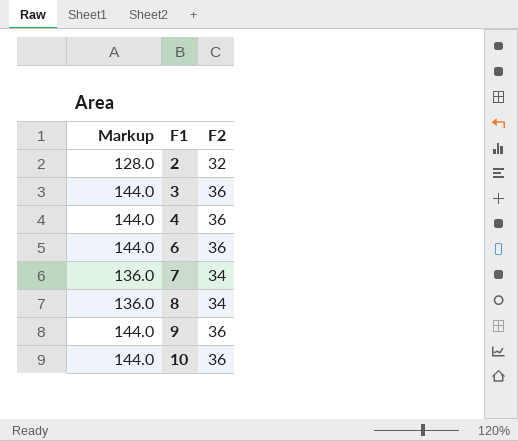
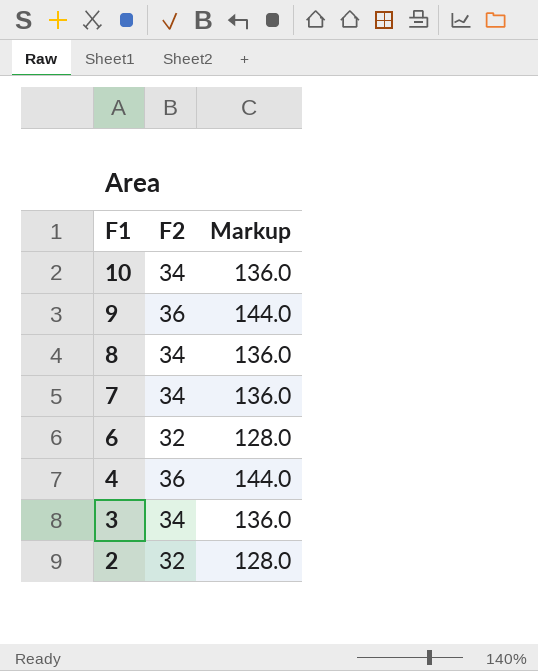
row order: F1 ascending -> F1 descending
column Markup | position: 1 -> 3
10 | F2: 36 -> 34
10 | Markup: 144.0 -> 136.0
6 | F2: 36 -> 32
6 | Markup: 144.0 -> 128.0
3 | F2: 36 -> 34
3 | Markup: 144.0 -> 136.0

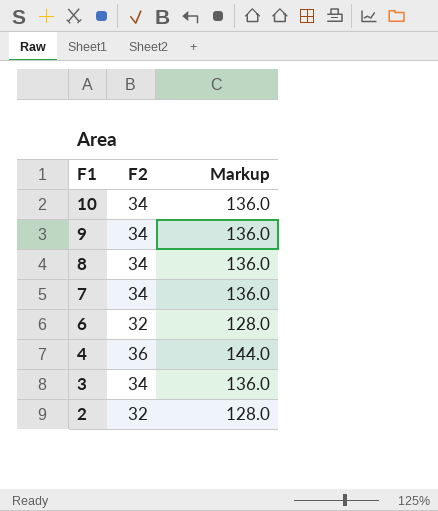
9 | F2: 36 -> 34
9 | Markup: 144.0 -> 136.0

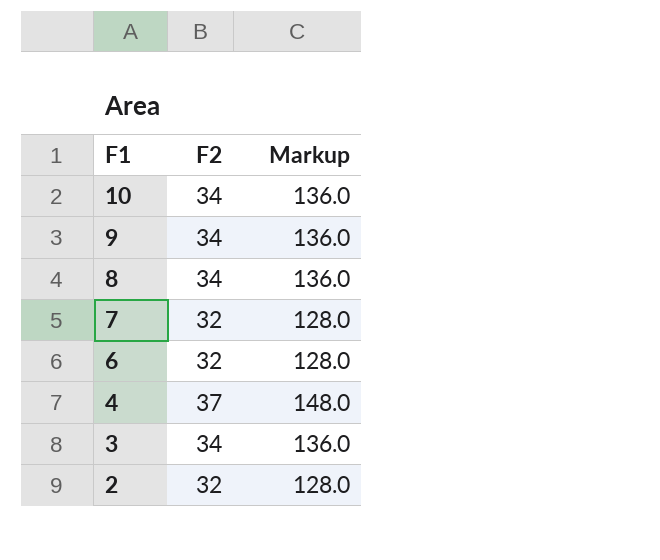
7 | F2: 34 -> 32
7 | Markup: 136.0 -> 128.0
4 | F2: 36 -> 37
4 | Markup: 144.0 -> 148.0

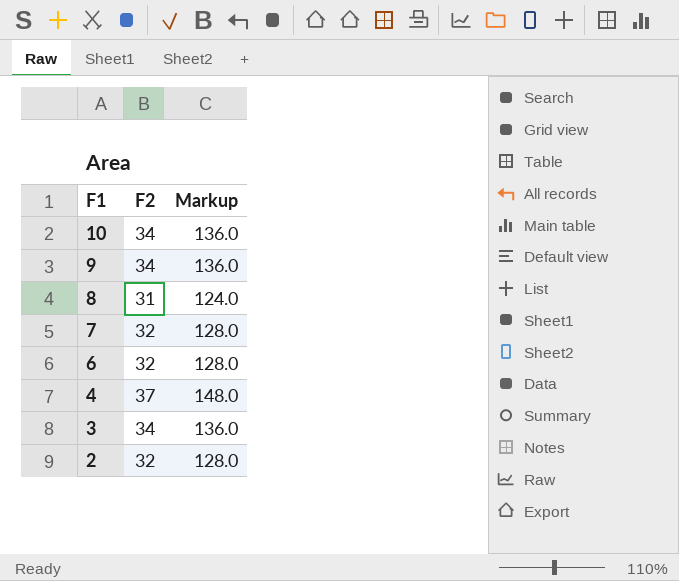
8 | F2: 34 -> 31
8 | Markup: 136.0 -> 124.0

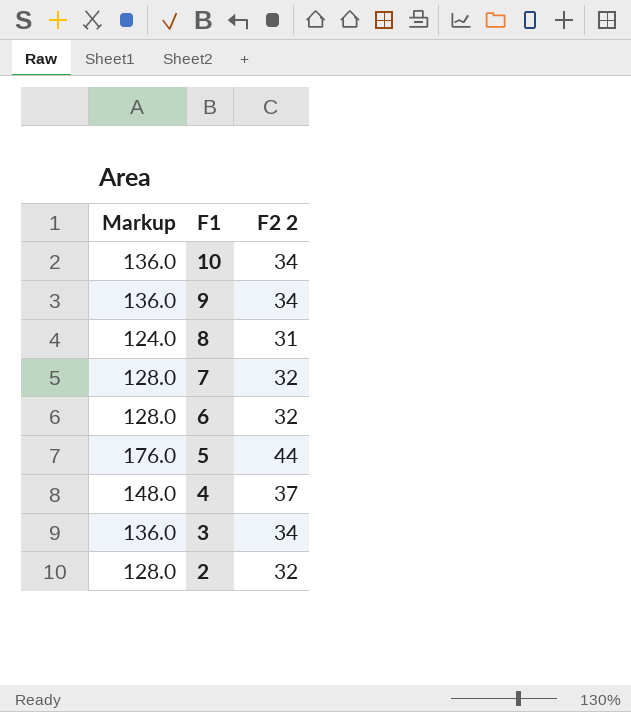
column Markup | position: 3 -> 1
column name: F2 -> F2 2
row 5: none -> 176.0 | 44

